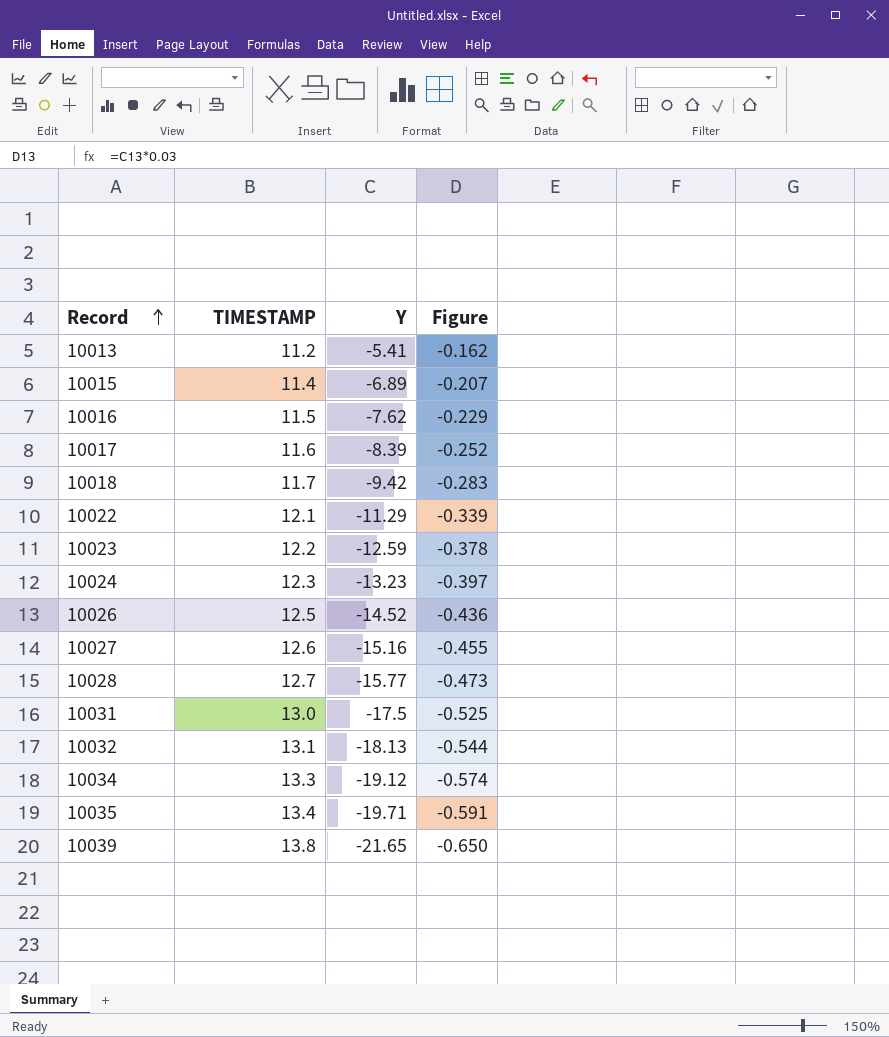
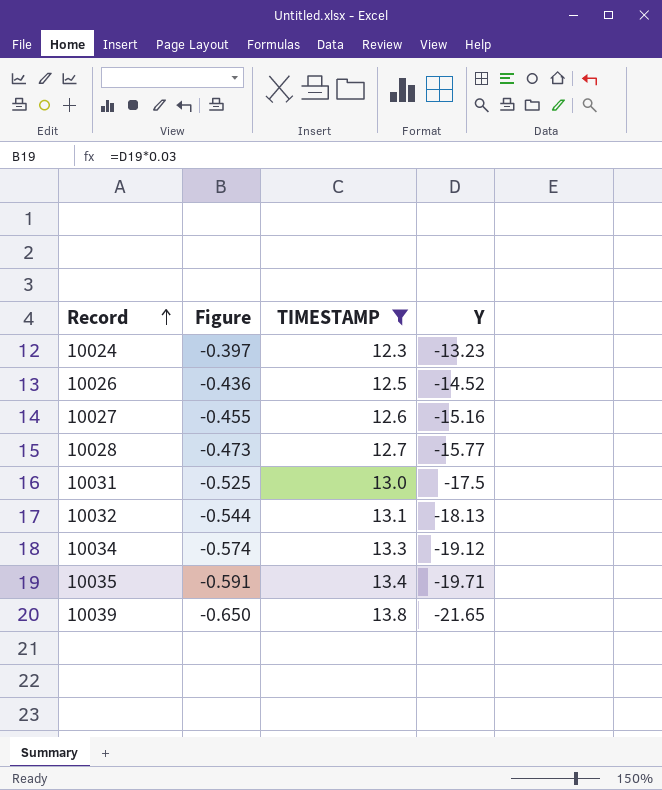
filter: none -> TIMESTAMP >= 12.3
column Figure | position: 4 -> 2

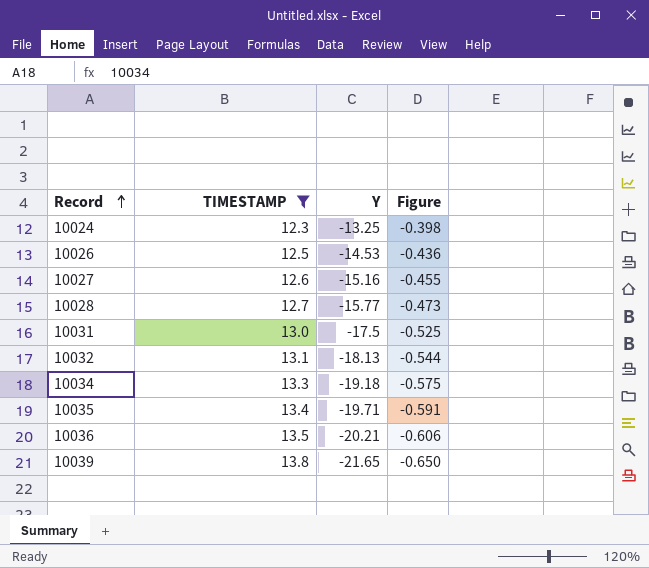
column Figure | position: 2 -> 4
10024 | Y: -13.23 -> -13.25
10024 | Figure: -0.397 -> -0.398
10026 | Y: -14.52 -> -14.53
10034 | Y: -19.12 -> -19.18
10034 | Figure: -0.574 -> -0.575
row 10036: none -> 13.5 | -20.21 | -0.606

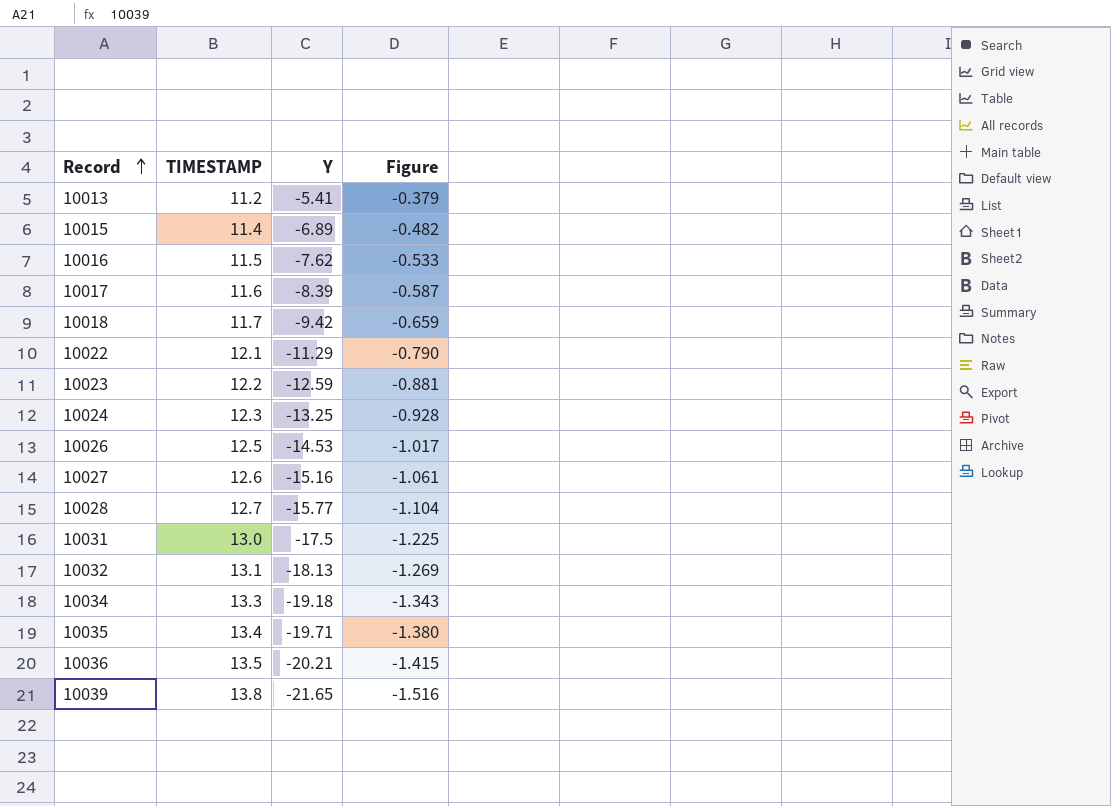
filter: TIMESTAMP >= 12.3 -> none
column Figure | formula: [Y] * 0.03 -> [Y] * 0.07

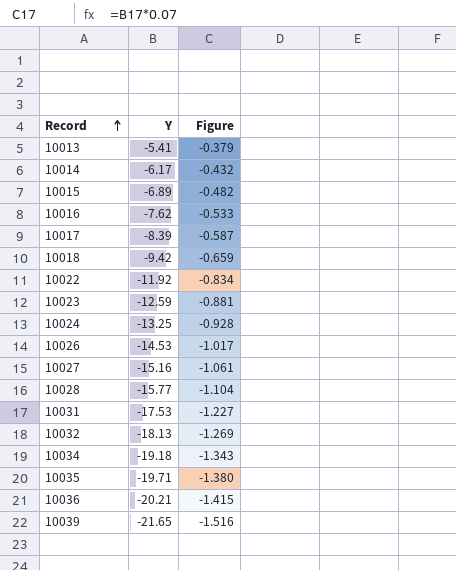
column TIMESTAMP | position: 2 -> none
row 10014: none -> -6.17 | -0.432
10022 | Y: -11.29 -> -11.92
10022 | Figure: -0.790 -> -0.834
10031 | Y: -17.5 -> -17.53
10031 | Figure: -1.225 -> -1.227

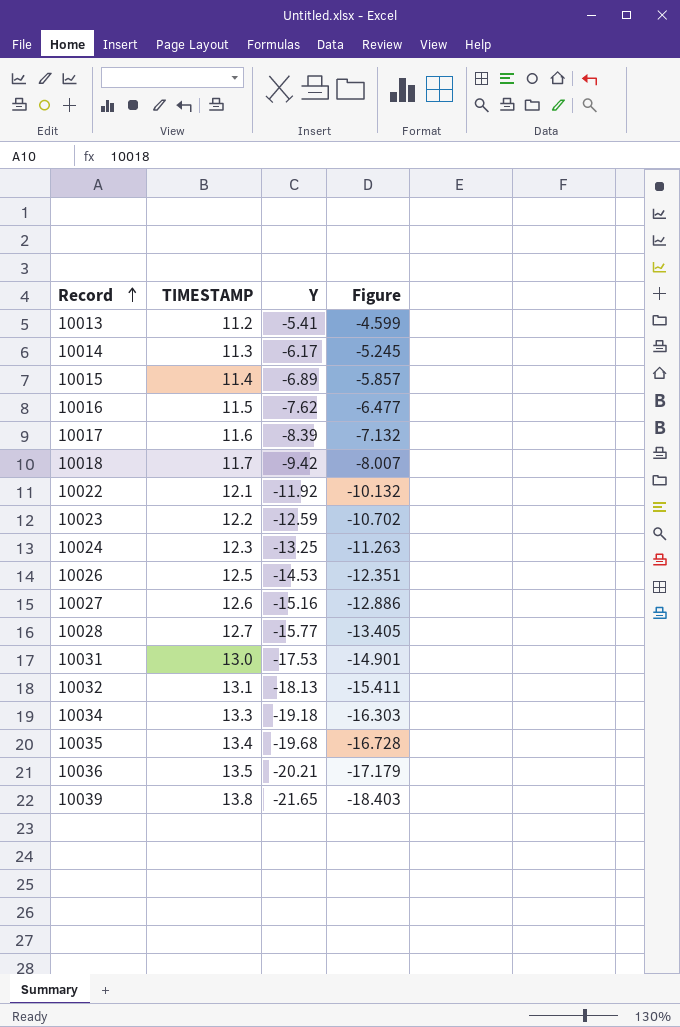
column TIMESTAMP | position: none -> 2
column Figure | formula: [Y] * 0.07 -> [Y] * 0.85
10035 | Y: -19.71 -> -19.68

